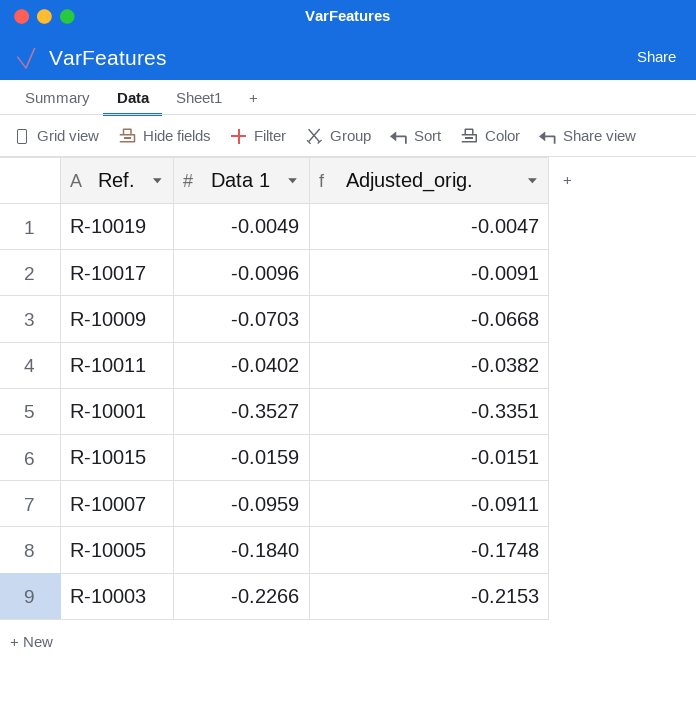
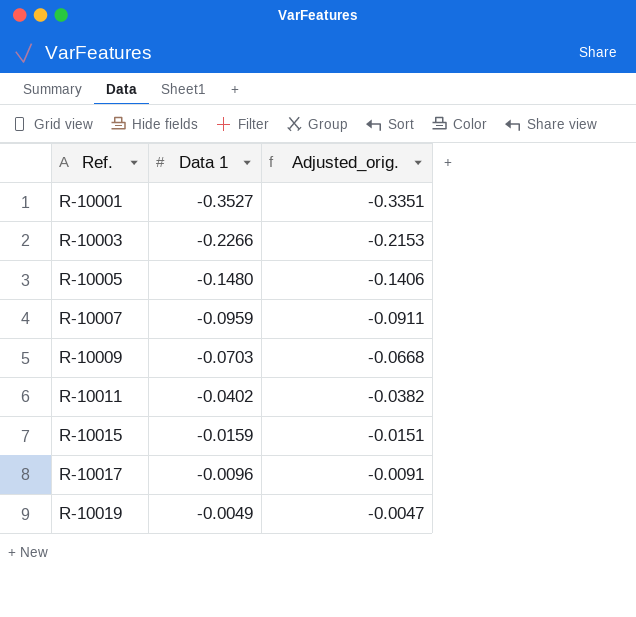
row order: none -> Ref. ascending
R-10005 | Data 1: -0.1840 -> -0.1480
R-10005 | Adjusted_orig.: -0.1748 -> -0.1406

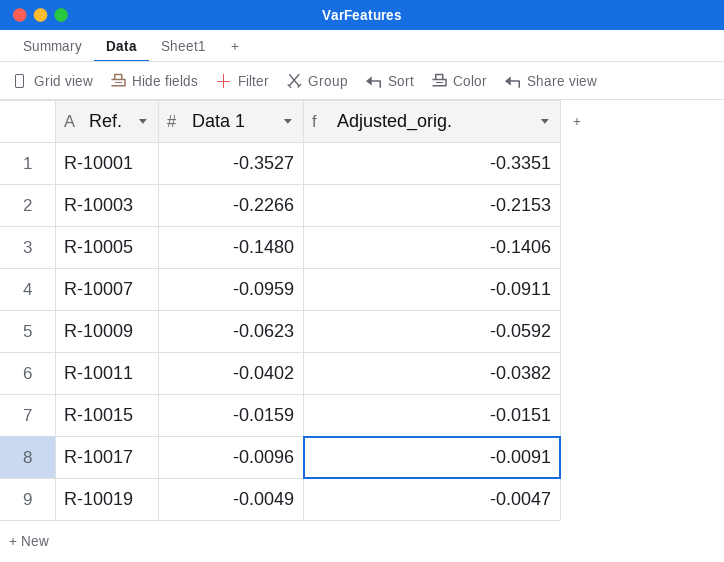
R-10009 | Data 1: -0.0703 -> -0.0623
R-10009 | Adjusted_orig.: -0.0668 -> -0.0592

